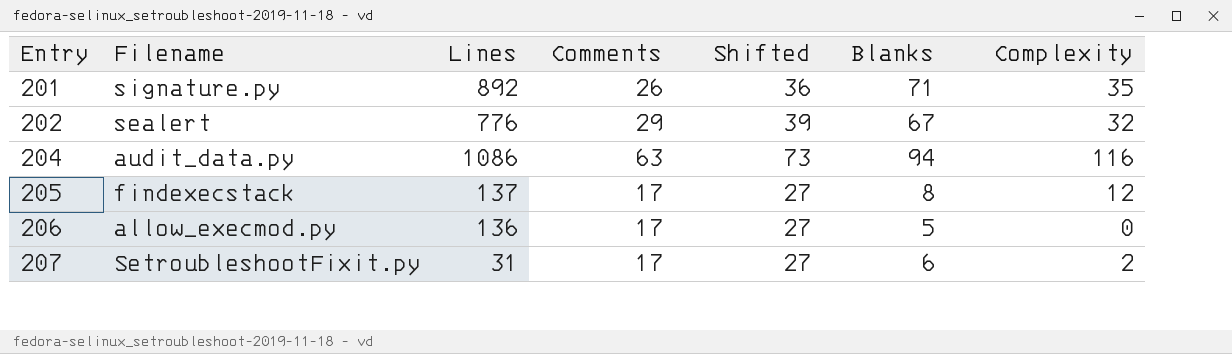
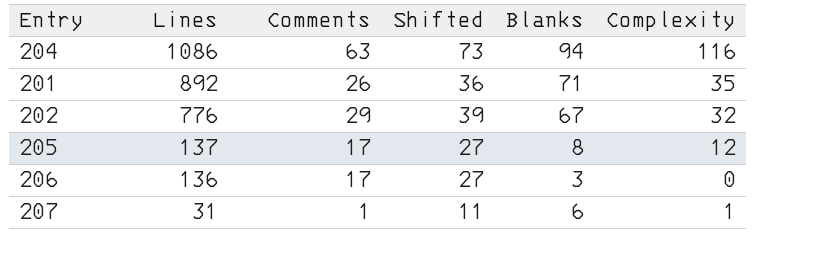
row order: Entry ascending -> Lines descending
column Filename | position: 2 -> none
206 | Blanks: 5 -> 3
207 | Comments: 17 -> 1
207 | Shifted: 27 -> 11
207 | Complexity: 2 -> 1

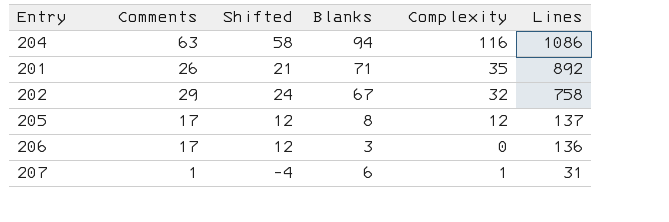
column Shifted | formula: [Comments] + 10 -> [Comments] - 5
column Lines | position: 2 -> 6
202 | Lines: 776 -> 758

